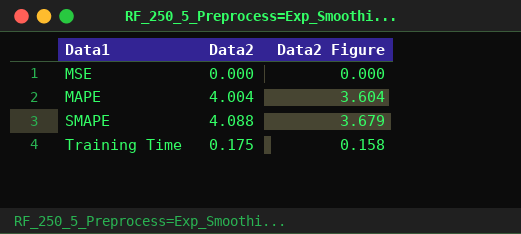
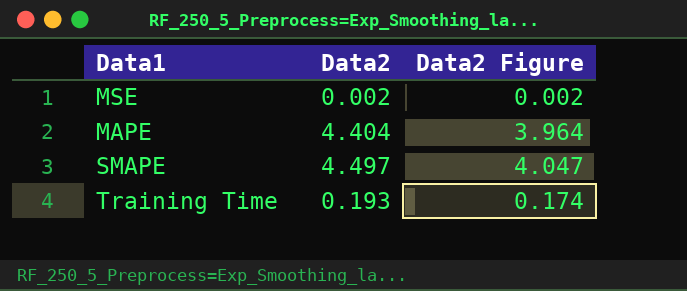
MSE | Data2: 0.000 -> 0.002
MSE | Data2 Figure: 0.000 -> 0.002
MAPE | Data2: 4.004 -> 4.404
MAPE | Data2 Figure: 3.604 -> 3.964
SMAPE | Data2: 4.088 -> 4.497
SMAPE | Data2 Figure: 3.679 -> 4.047
Training Time | Data2: 0.175 -> 0.193
Training Time | Data2 Figure: 0.158 -> 0.174

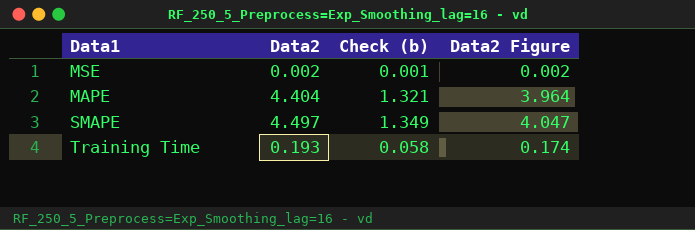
column Check (b) | formula: none -> [Data2] * 0.3

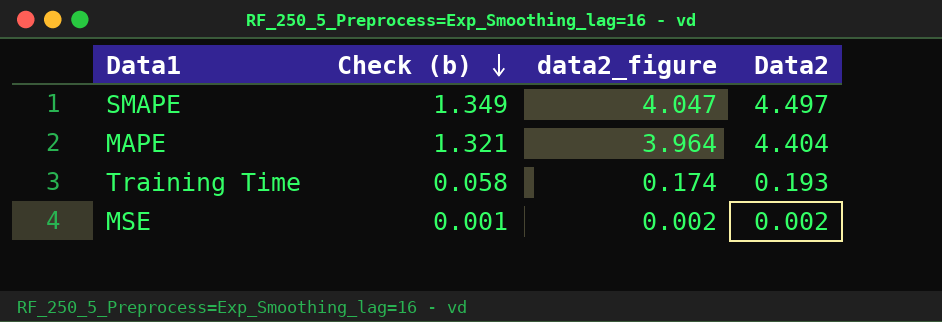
row order: none -> Check (b) descending
column name: Data2 Figure -> data2_figure
column Data2 | position: 2 -> 4

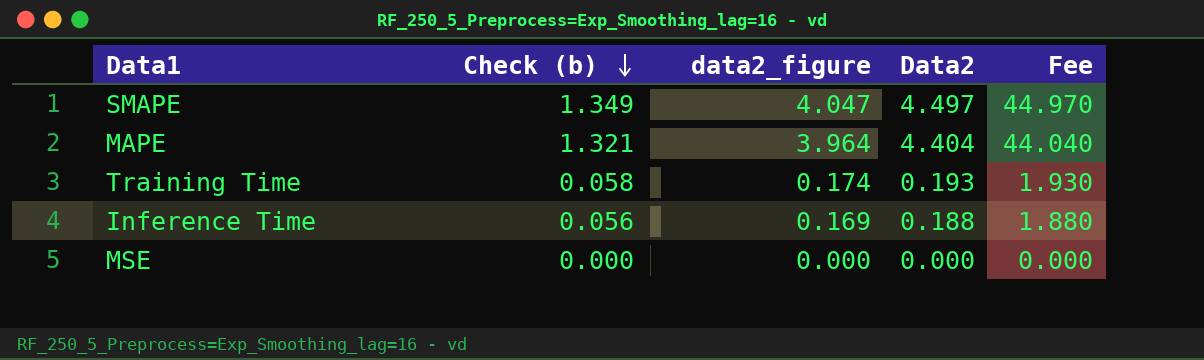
column Fee | formula: none -> [Data2] * 10
row Inference Time: none -> 0.056 | 0.169 | 0.188 | 1.880
MSE | Check (b): 0.001 -> 0.000
MSE | data2_figure: 0.002 -> 0.000
MSE | Data2: 0.002 -> 0.000

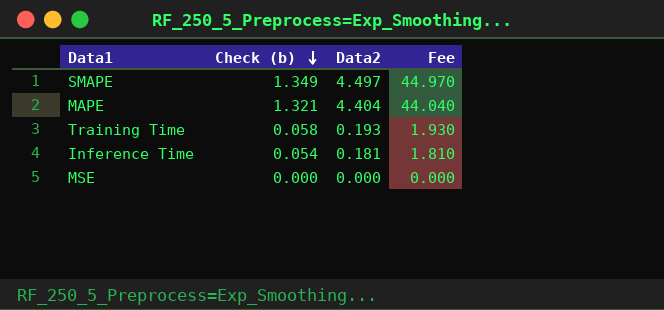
column data2_figure | formula: [Data2] * 0.9 -> none
Inference Time | Check (b): 0.056 -> 0.054
Inference Time | Data2: 0.188 -> 0.181
Inference Time | Fee: 1.880 -> 1.810

